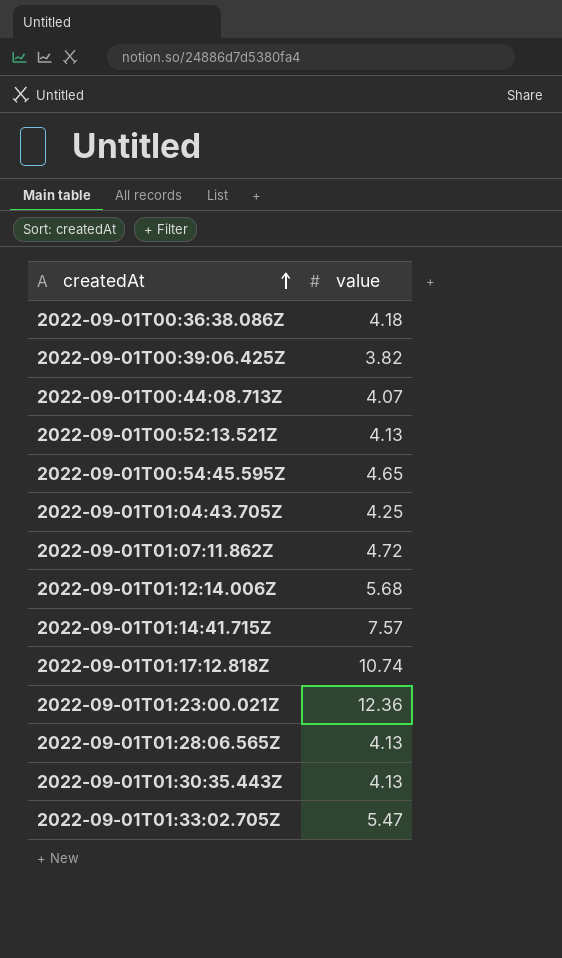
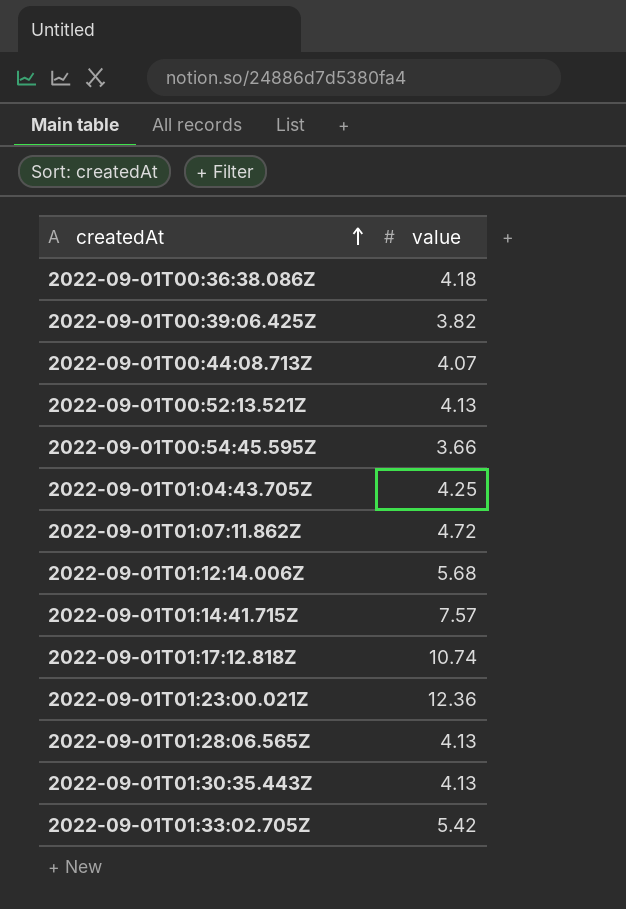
2022-09-01T00:54:45.595Z | value: 4.65 -> 3.66
2022-09-01T01:33:02.705Z | value: 5.47 -> 5.42

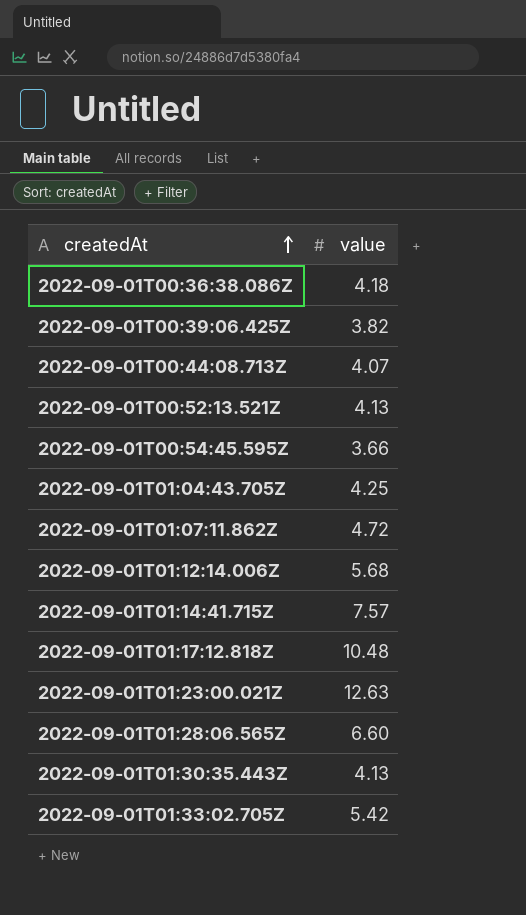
2022-09-01T01:17:12.818Z | value: 10.74 -> 10.48
2022-09-01T01:23:00.021Z | value: 12.36 -> 12.63
2022-09-01T01:28:06.565Z | value: 4.13 -> 6.60

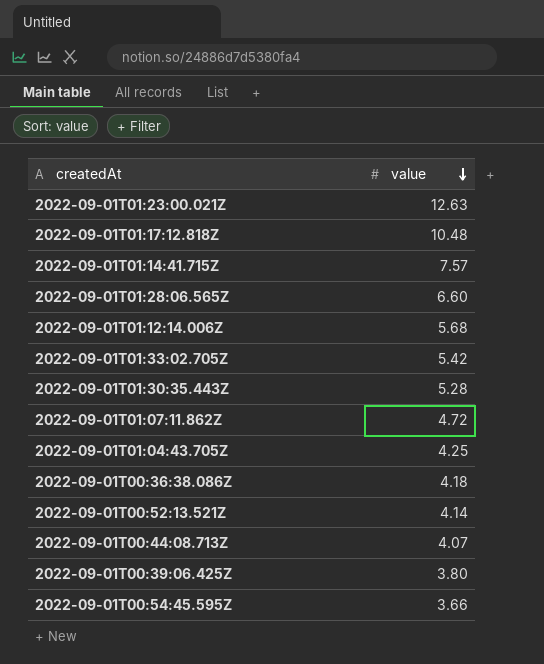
row order: createdAt ascending -> value descending
2022-09-01T01:30:35.443Z | value: 4.13 -> 5.28
2022-09-01T00:52:13.521Z | value: 4.13 -> 4.14
2022-09-01T00:39:06.425Z | value: 3.82 -> 3.80

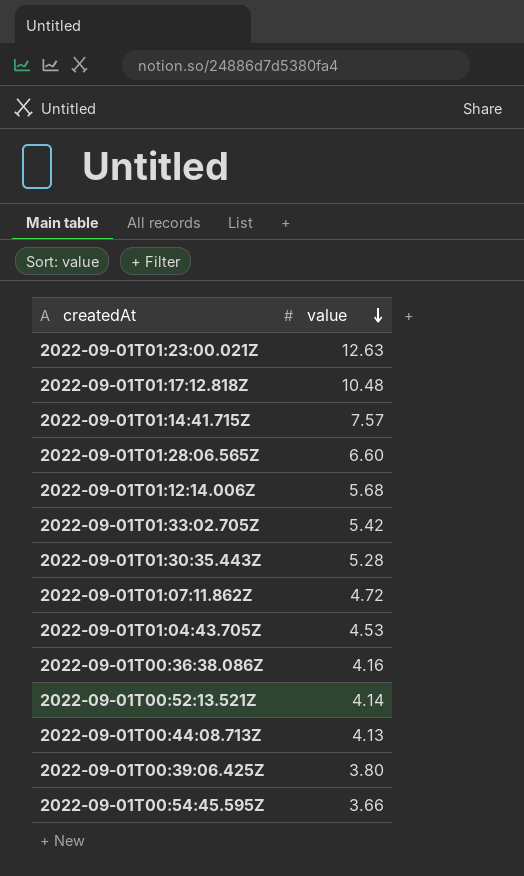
2022-09-01T01:04:43.705Z | value: 4.25 -> 4.53
2022-09-01T00:36:38.086Z | value: 4.18 -> 4.16
2022-09-01T00:44:08.713Z | value: 4.07 -> 4.13

